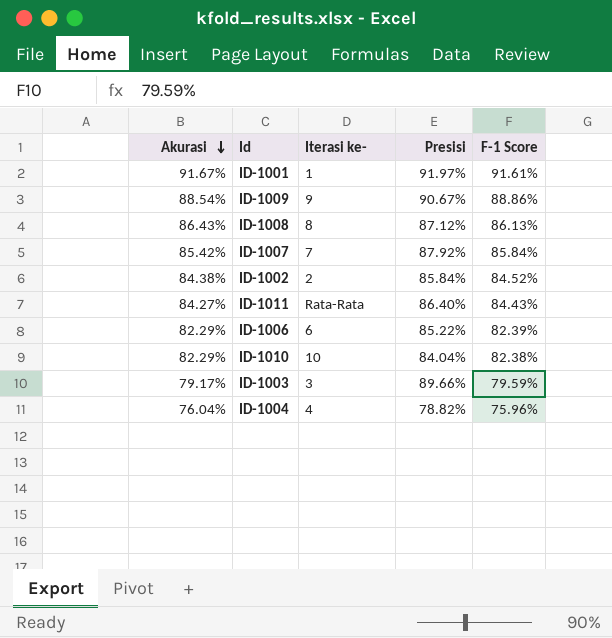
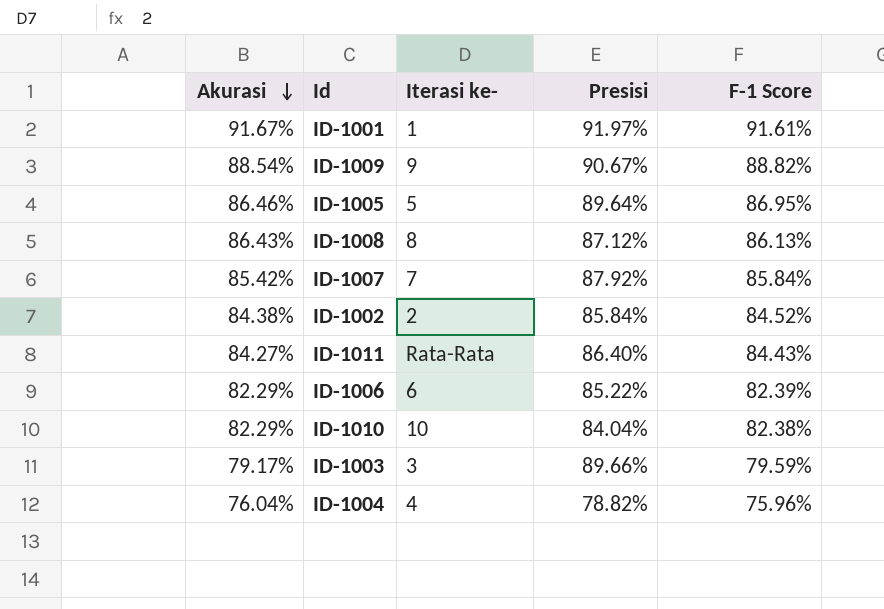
ID-1009 | F-1 Score: 88.86% -> 88.82%
row ID-1005: none -> 86.46% | 5 | 89.64% | 86.95%

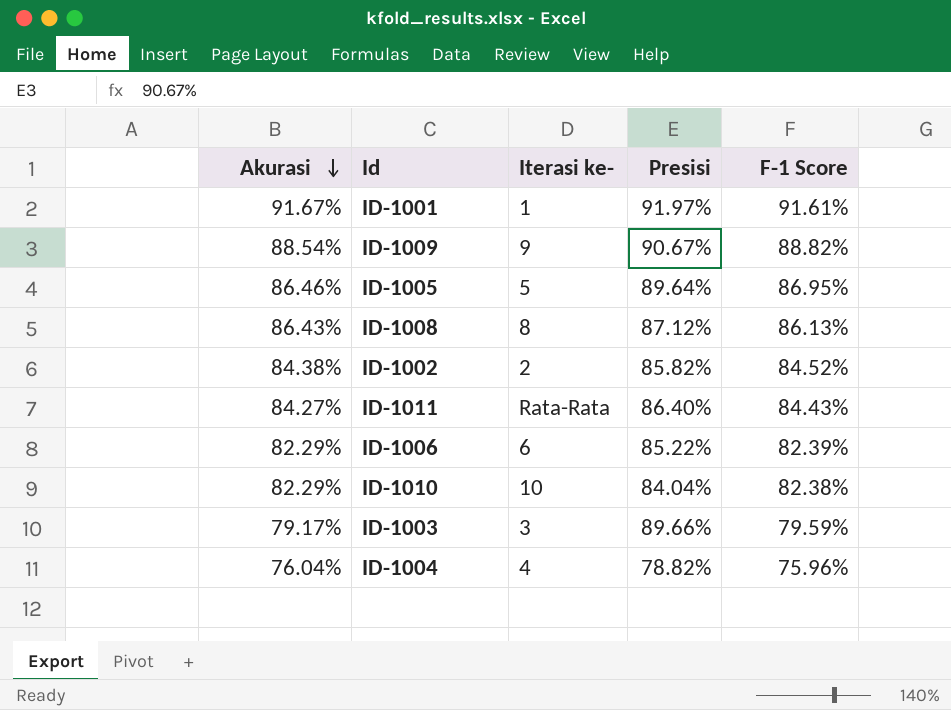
row ID-1007: 85.42% | 7 | 87.92% | 85.84% -> none
ID-1002 | Presisi: 85.84% -> 85.82%

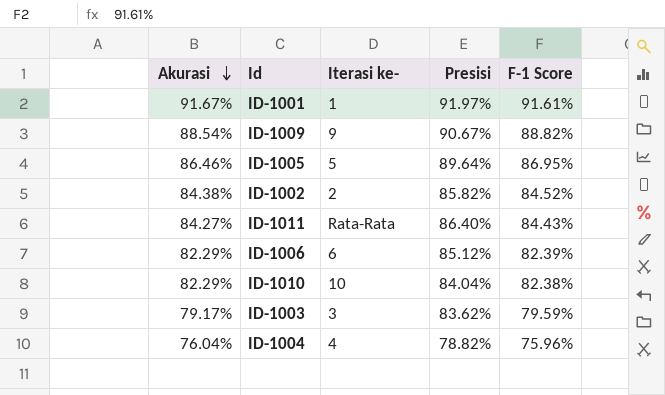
row ID-1008: 86.43% | 8 | 87.12% | 86.13% -> none
ID-1006 | Presisi: 85.22% -> 85.12%
ID-1003 | Presisi: 89.66% -> 83.62%

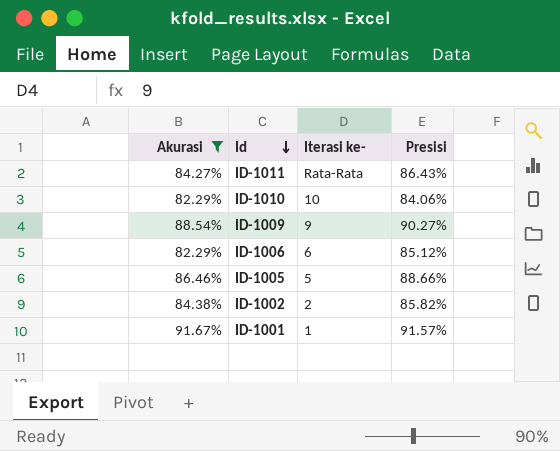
filter: none -> Akurasi >= 82.29%
row order: Akurasi descending -> Id descending
column F-1 Score | position: 5 -> none
ID-1011 | Presisi: 86.40% -> 86.43%
ID-1010 | Presisi: 84.04% -> 84.06%
ID-1009 | Presisi: 90.67% -> 90.27%
ID-1005 | Presisi: 89.64% -> 88.66%
ID-1001 | Presisi: 91.97% -> 91.57%

